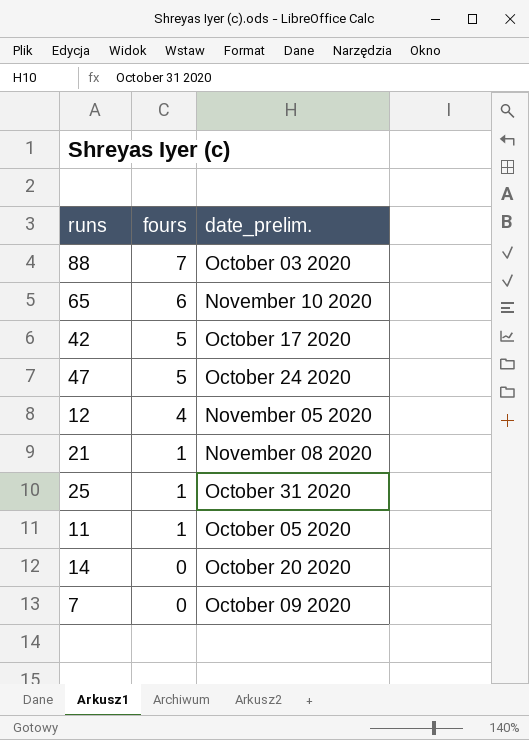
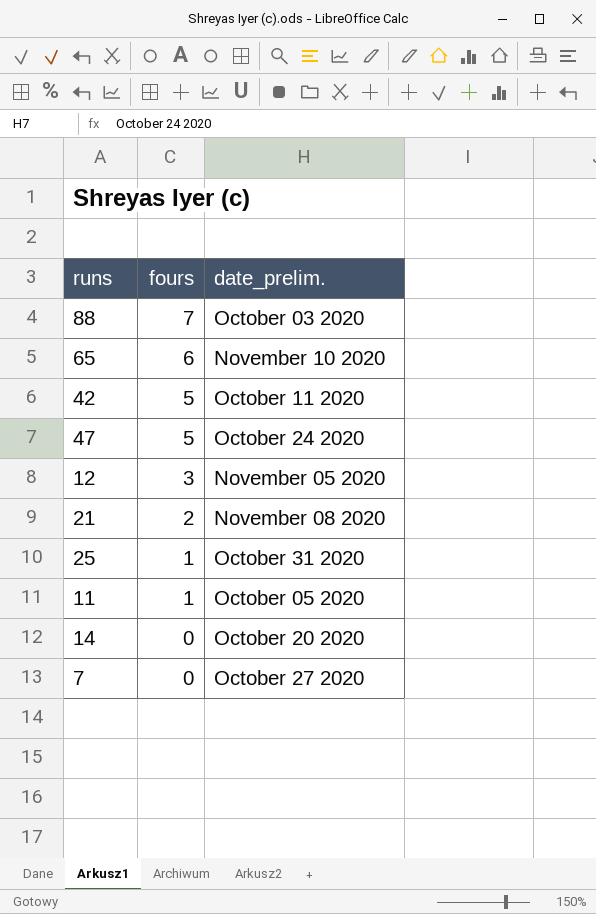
42 | date_prelim.: October 17 2020 -> October 11 2020
12 | fours: 4 -> 3
21 | fours: 1 -> 2
7 | date_prelim.: October 09 2020 -> October 27 2020

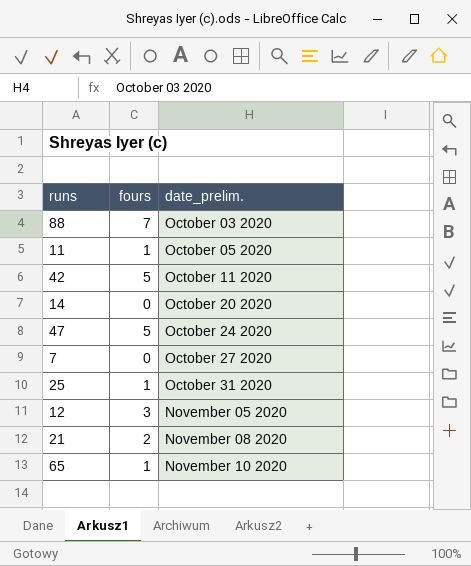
row order: fours descending -> date_prelim. ascending
65 | fours: 6 -> 1

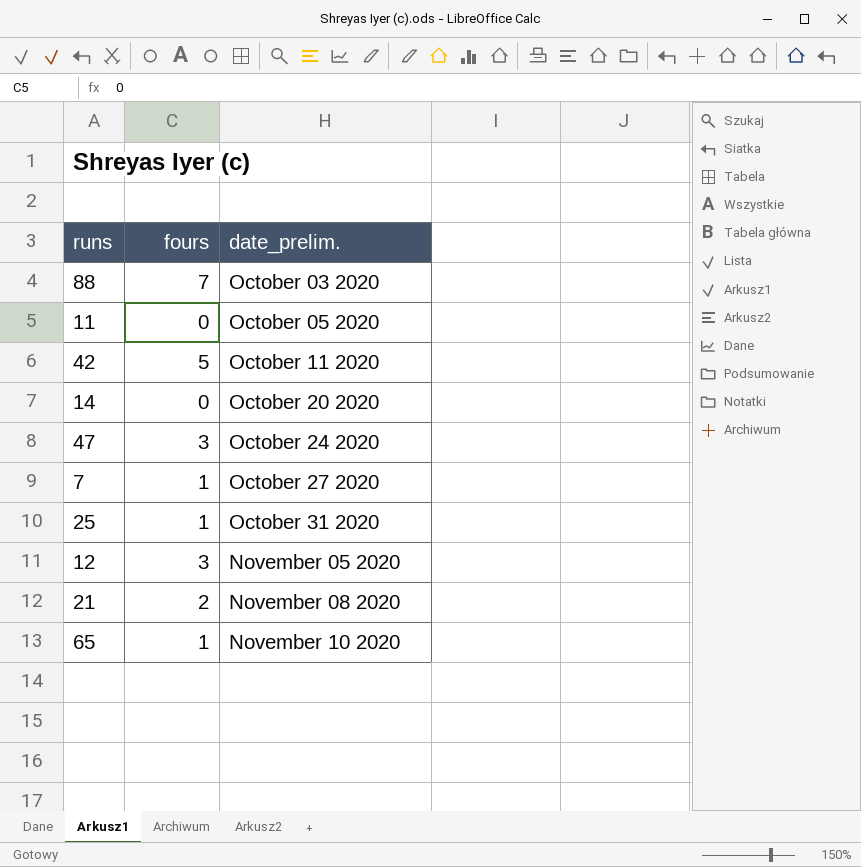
11 | fours: 1 -> 0
47 | fours: 5 -> 3
7 | fours: 0 -> 1

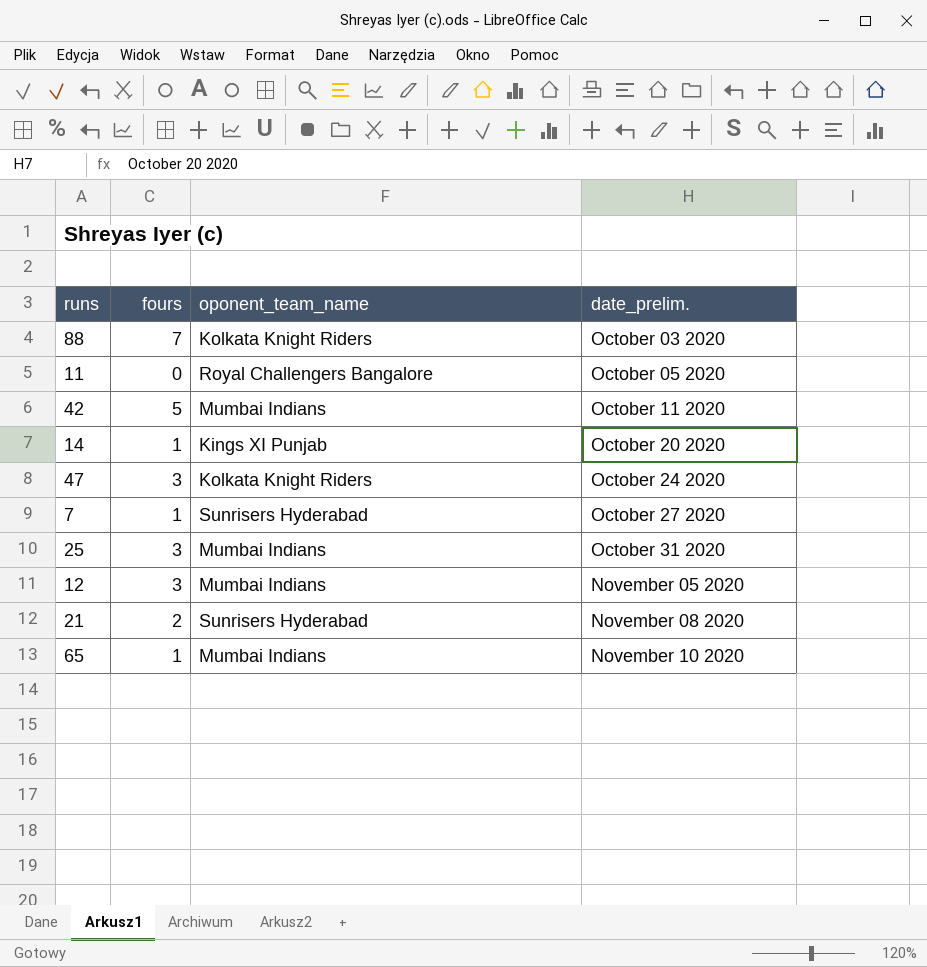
column oponent_team_name | position: none -> 3
14 | fours: 0 -> 1
25 | fours: 1 -> 3

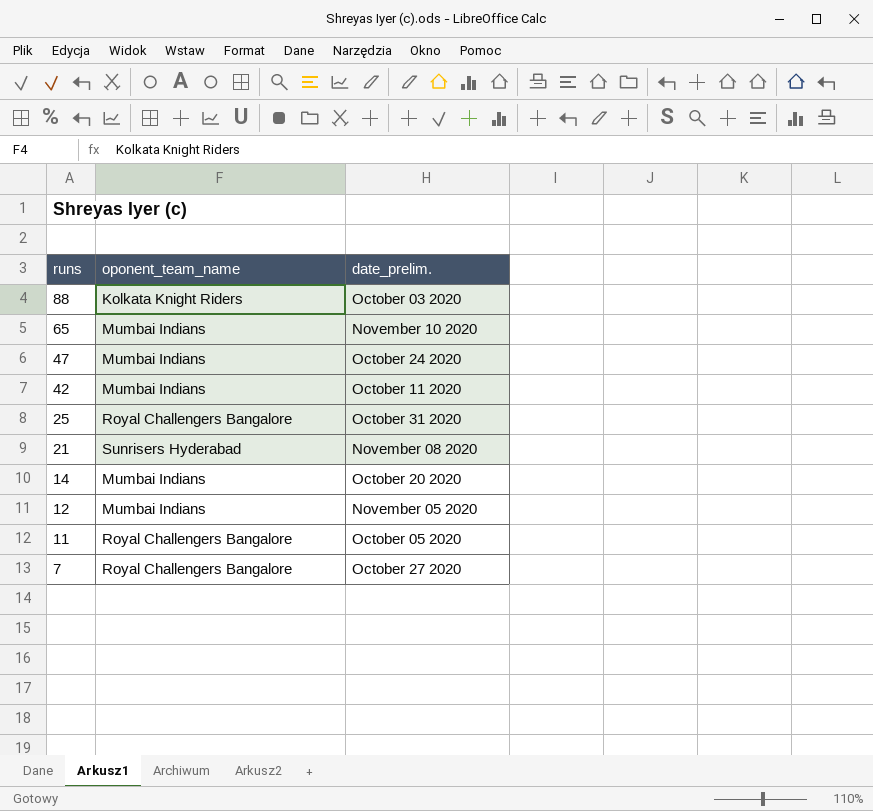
row order: date_prelim. ascending -> runs descending
column fours | position: 2 -> none
47 | oponent_team_name: Kolkata Knight Riders -> Mumbai Indians
25 | oponent_team_name: Mumbai Indians -> Royal Challengers Bangalore
14 | oponent_team_name: Kings XI Punjab -> Mumbai Indians
7 | oponent_team_name: Sunrisers Hyderabad -> Royal Challengers Bangalore

